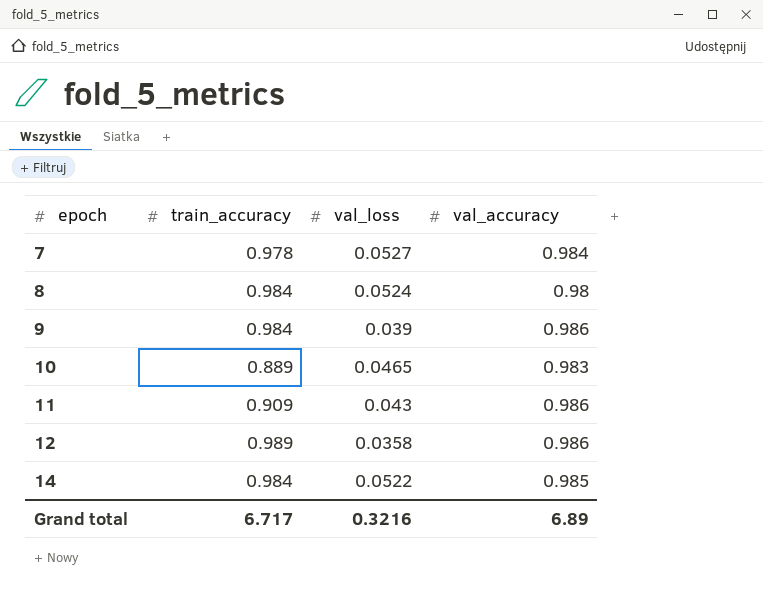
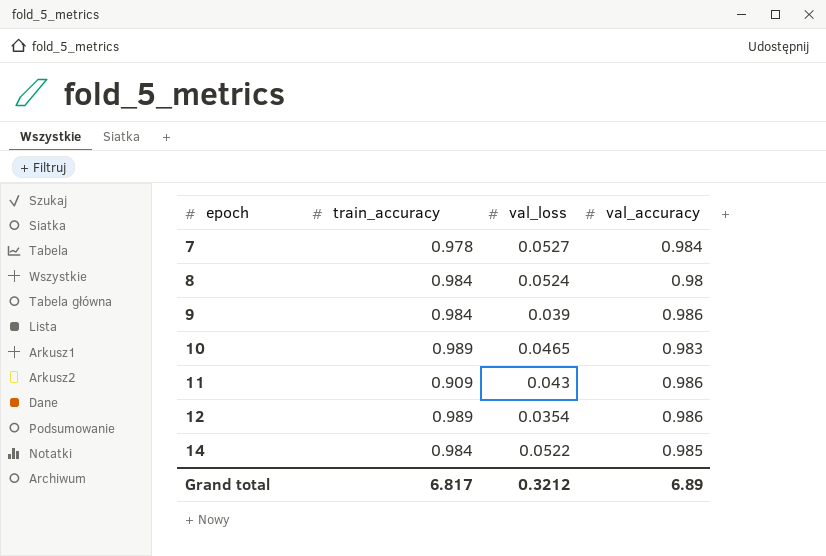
10 | train_accuracy: 0.889 -> 0.989
12 | val_loss: 0.0358 -> 0.0354
Grand total | train_accuracy: 6.717 -> 6.817
Grand total | val_loss: 0.3216 -> 0.3212

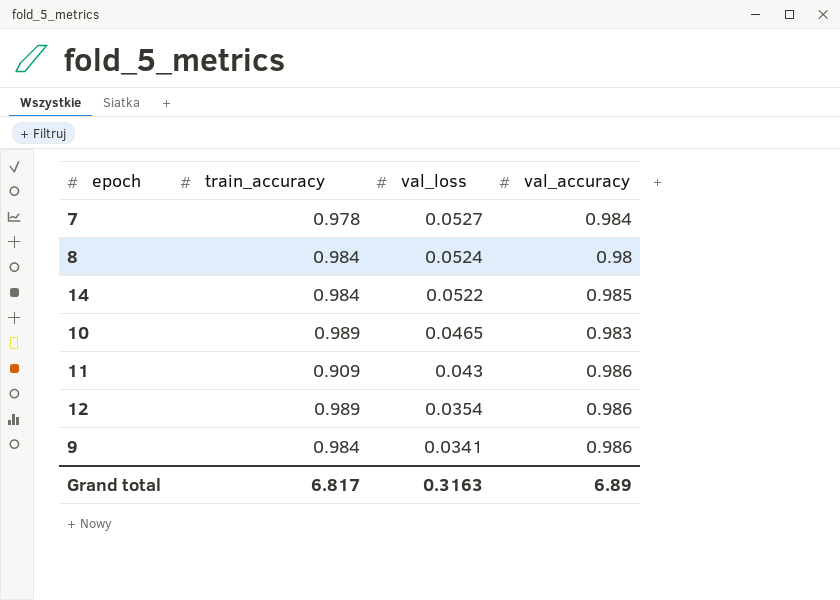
row order: epoch ascending -> val_loss descending
9 | val_loss: 0.039 -> 0.0341
Grand total | val_loss: 0.3212 -> 0.3163

